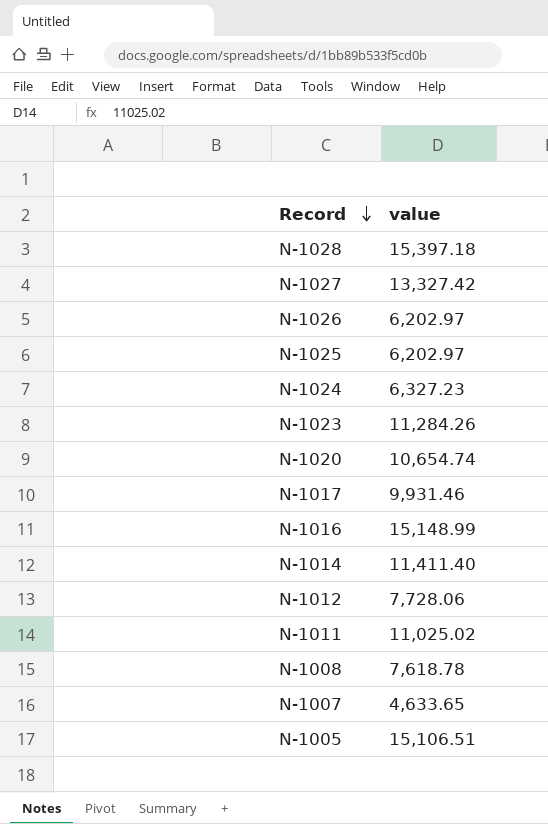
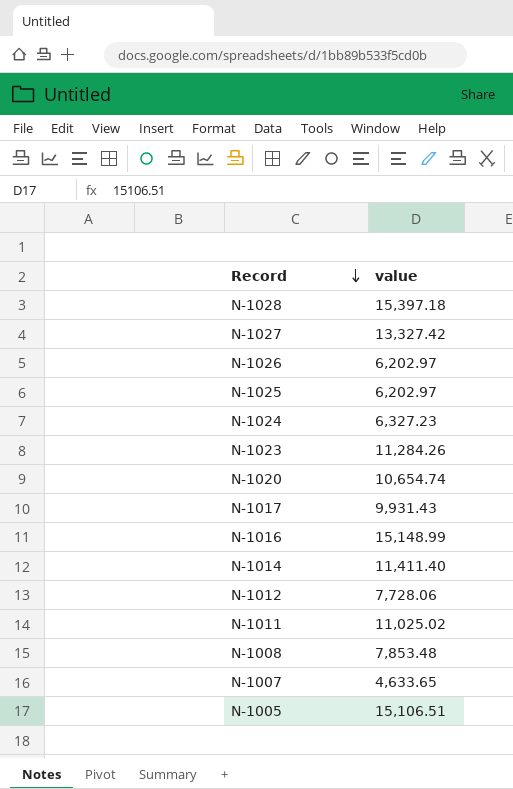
N-1017 | value: 9,931.46 -> 9,931.43
N-1008 | value: 7,618.78 -> 7,853.48

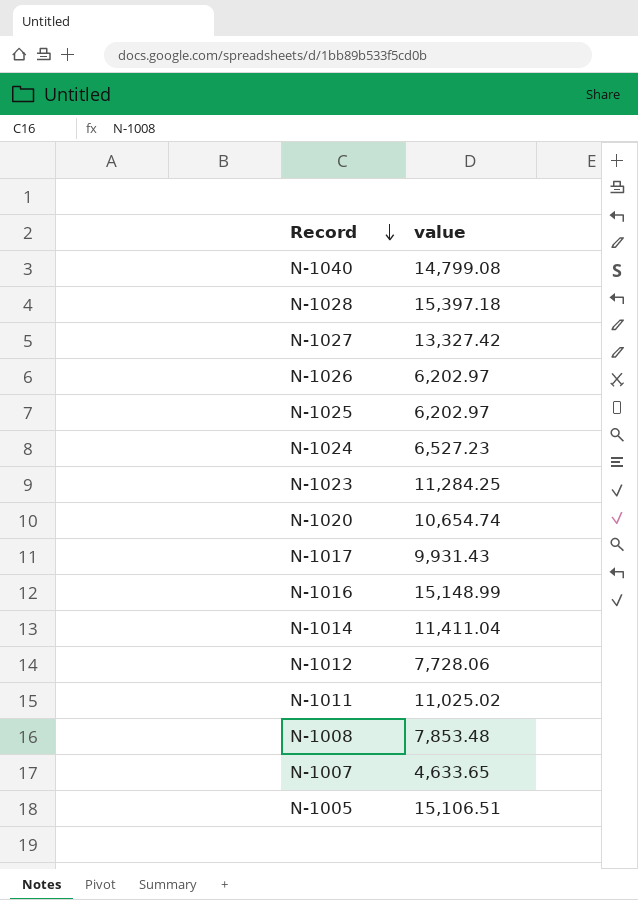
row N-1040: none -> 14,799.08
N-1024 | value: 6,327.23 -> 6,527.23
N-1023 | value: 11,284.26 -> 11,284.25
N-1014 | value: 11,411.40 -> 11,411.04

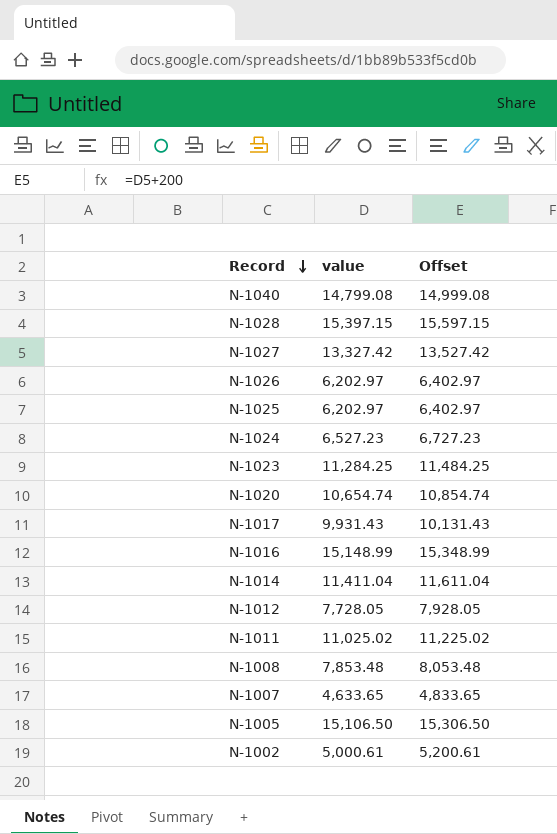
column Offset | formula: none -> [value] + 200
N-1028 | value: 15,397.18 -> 15,397.15
N-1012 | value: 7,728.06 -> 7,728.05
N-1005 | value: 15,106.51 -> 15,106.50
row N-1002: none -> 5,000.61 | 5,200.61

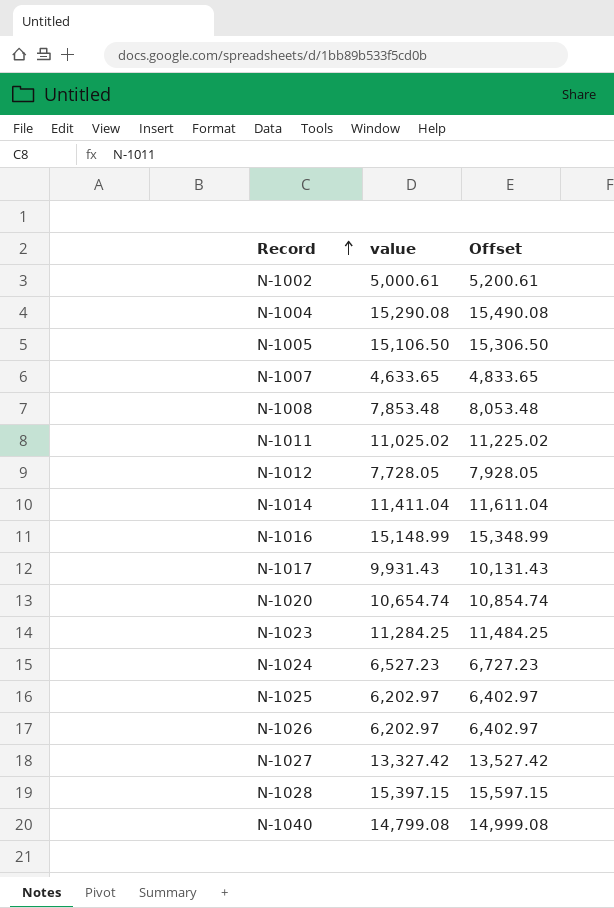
row order: Record descending -> Record ascending
row N-1004: none -> 15,290.08 | 15,490.08

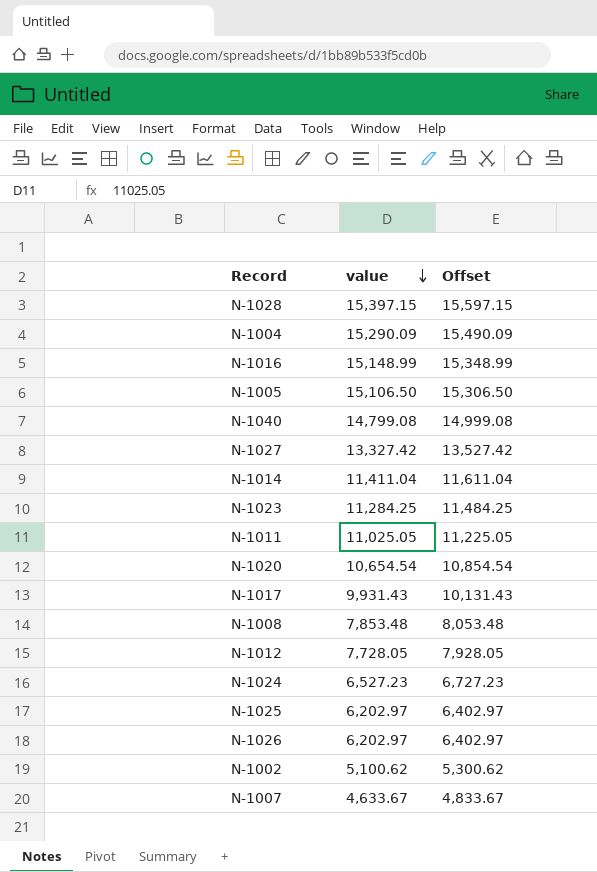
row order: Record ascending -> value descending
N-1004 | value: 15,290.08 -> 15,290.09
N-1004 | Offset: 15,490.08 -> 15,490.09
N-1011 | value: 11,025.02 -> 11,025.05
N-1011 | Offset: 11,225.02 -> 11,225.05
N-1020 | value: 10,654.74 -> 10,654.54
N-1020 | Offset: 10,854.74 -> 10,854.54
N-1002 | value: 5,000.61 -> 5,100.62
N-1002 | Offset: 5,200.61 -> 5,300.62
N-1007 | value: 4,633.65 -> 4,633.67
N-1007 | Offset: 4,833.65 -> 4,833.67

